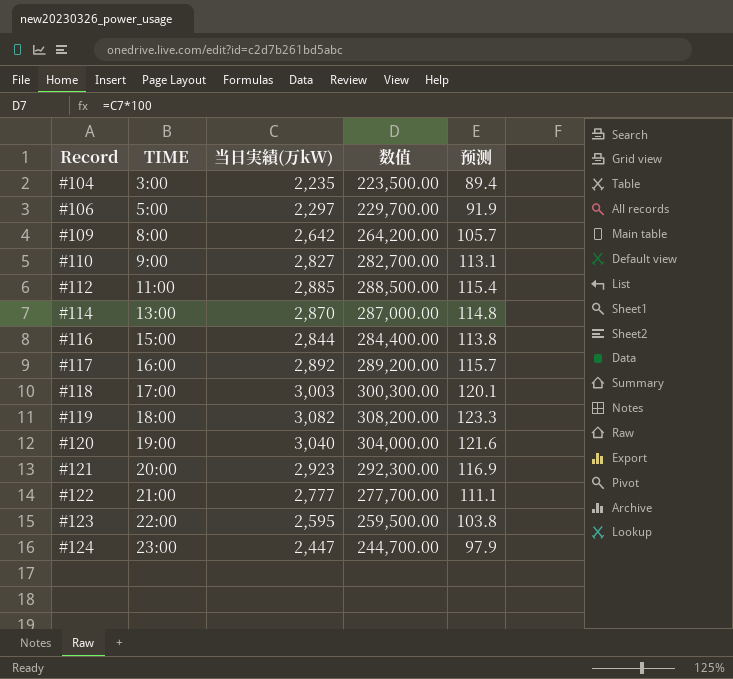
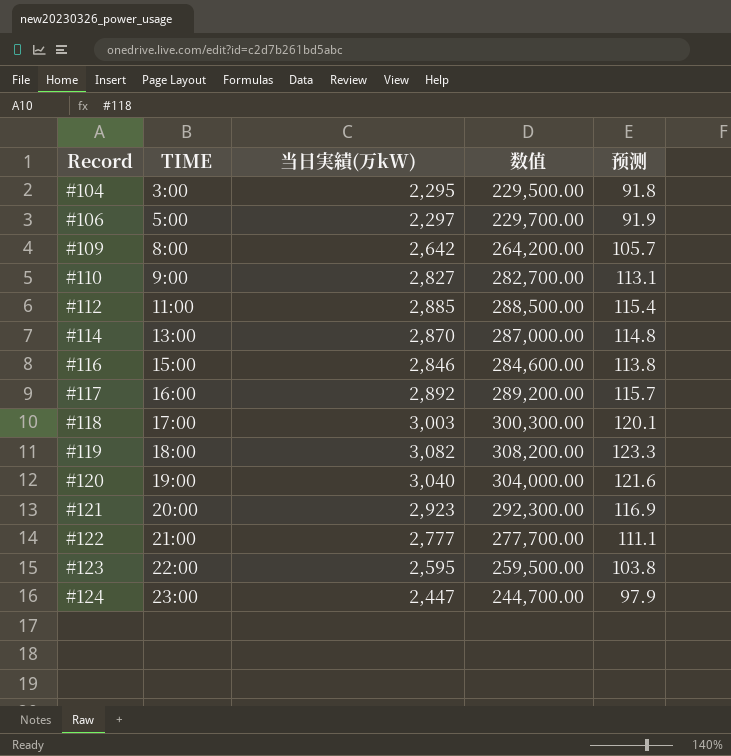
#104 | 当日実績(万kW): 2,235 -> 2,295
#104 | 数值: 223,500.00 -> 229,500.00
#104 | 预测: 89.4 -> 91.8
#116 | 当日実績(万kW): 2,844 -> 2,846
#116 | 数值: 284,400.00 -> 284,600.00

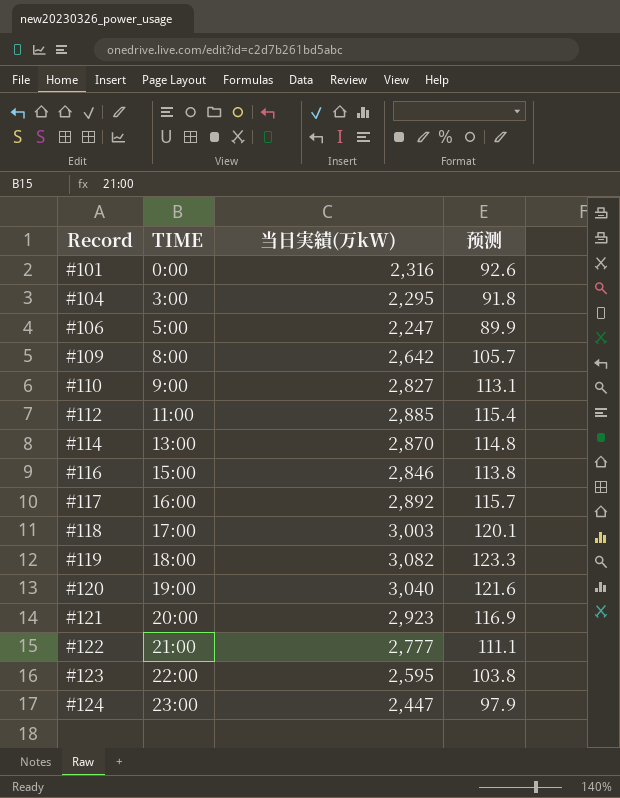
column 数值 | formula: [当日実績(万kW)] * 100 -> none
row #101: none -> 0:00 | 2,316 | 92.6
#106 | 当日実績(万kW): 2,297 -> 2,247
#106 | 预测: 91.9 -> 89.9

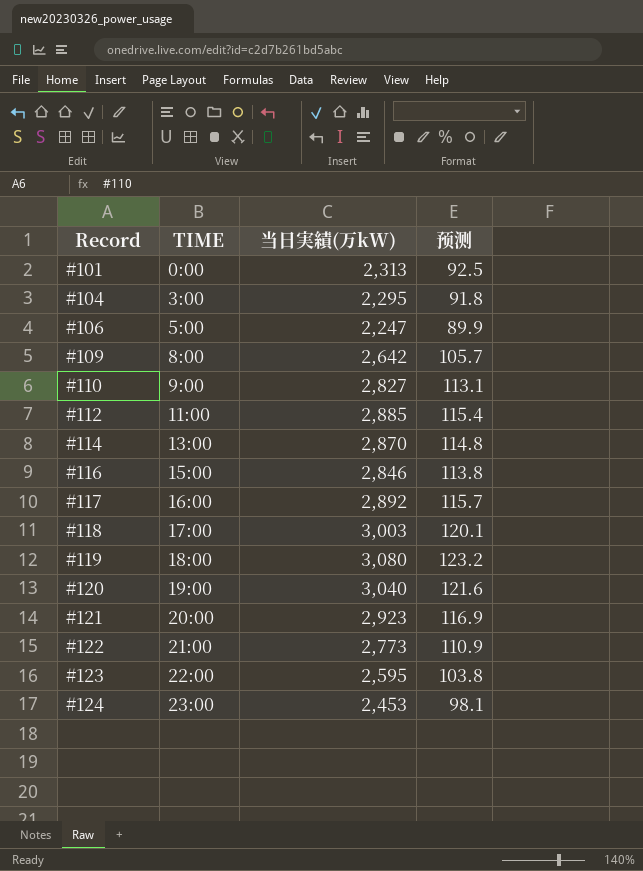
#101 | 当日実績(万kW): 2,316 -> 2,313
#101 | 预测: 92.6 -> 92.5
#119 | 当日実績(万kW): 3,082 -> 3,080
#119 | 预测: 123.3 -> 123.2
#122 | 当日実績(万kW): 2,777 -> 2,773
#122 | 预测: 111.1 -> 110.9
#124 | 当日実績(万kW): 2,447 -> 2,453
#124 | 预测: 97.9 -> 98.1

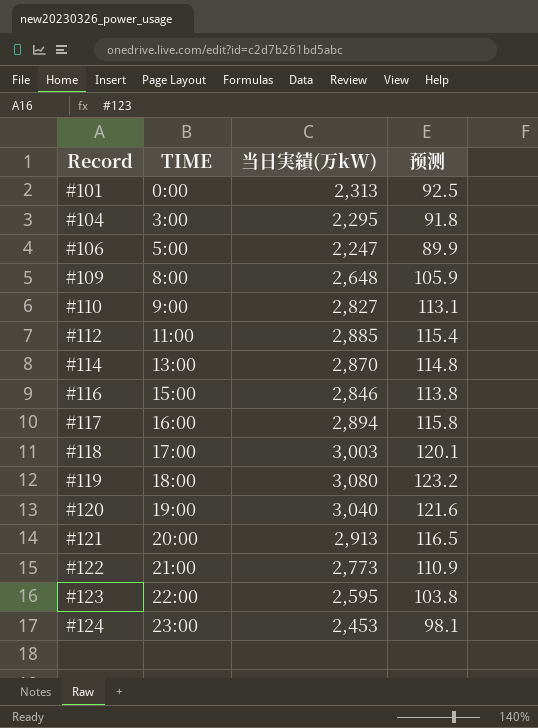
#109 | 当日実績(万kW): 2,642 -> 2,648
#109 | 预测: 105.7 -> 105.9
#117 | 当日実績(万kW): 2,892 -> 2,894
#117 | 预测: 115.7 -> 115.8
#121 | 当日実績(万kW): 2,923 -> 2,913
#121 | 预测: 116.9 -> 116.5

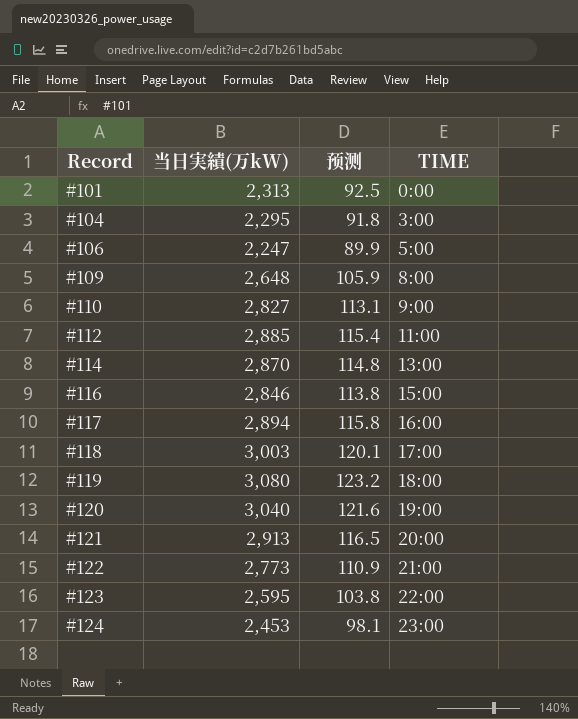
column TIME | position: 2 -> 4

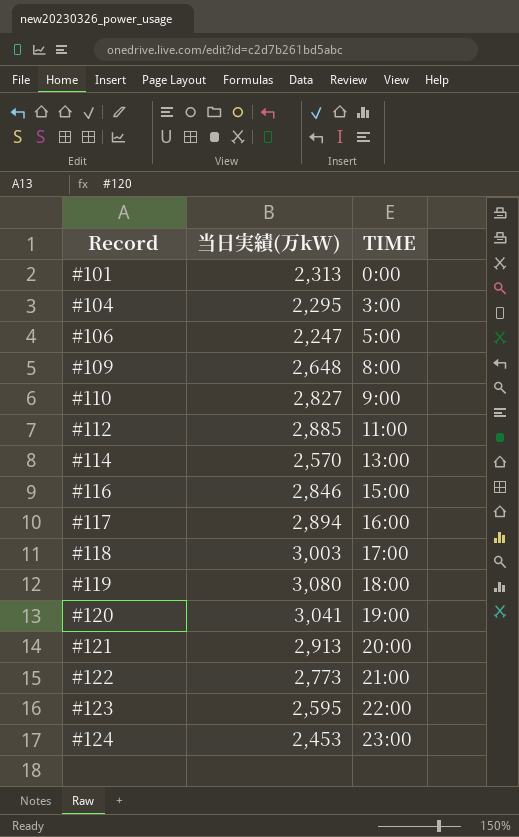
column 预测 | formula: [当日実績(万kW)] * 0.04 -> none
#114 | 当日実績(万kW): 2,870 -> 2,570
#120 | 当日実績(万kW): 3,040 -> 3,041

